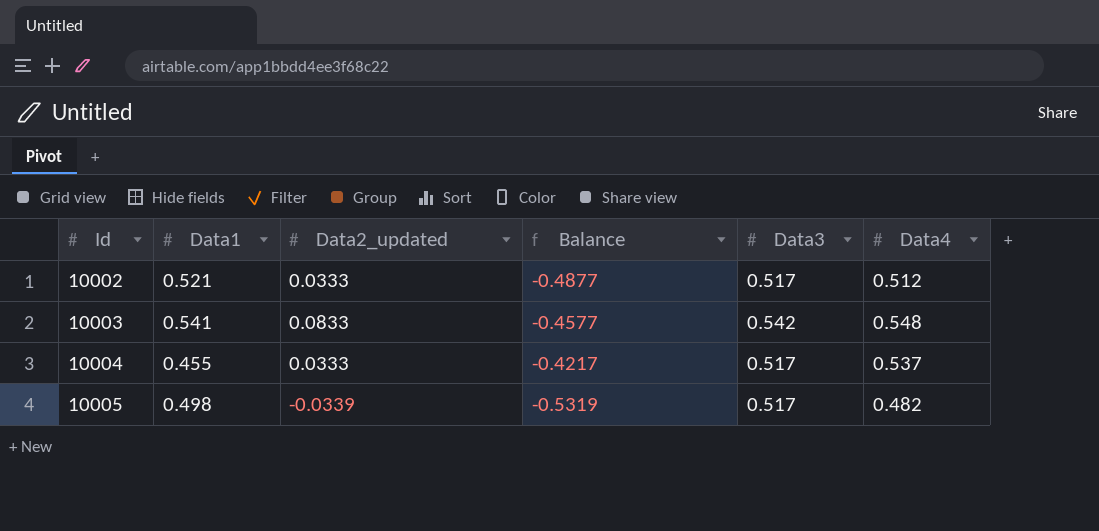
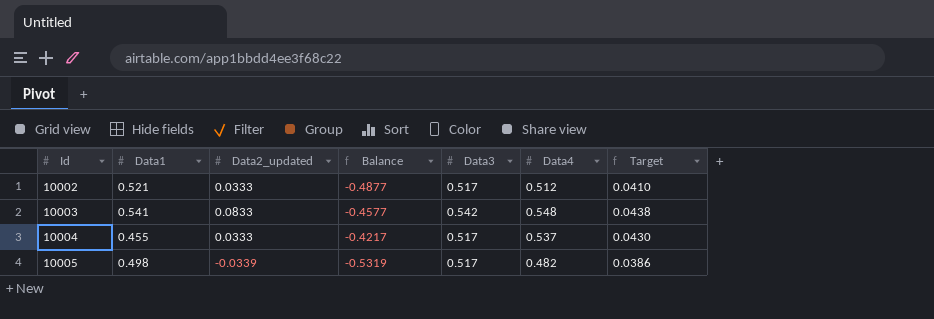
column Target | formula: none -> [Data4] * 0.08

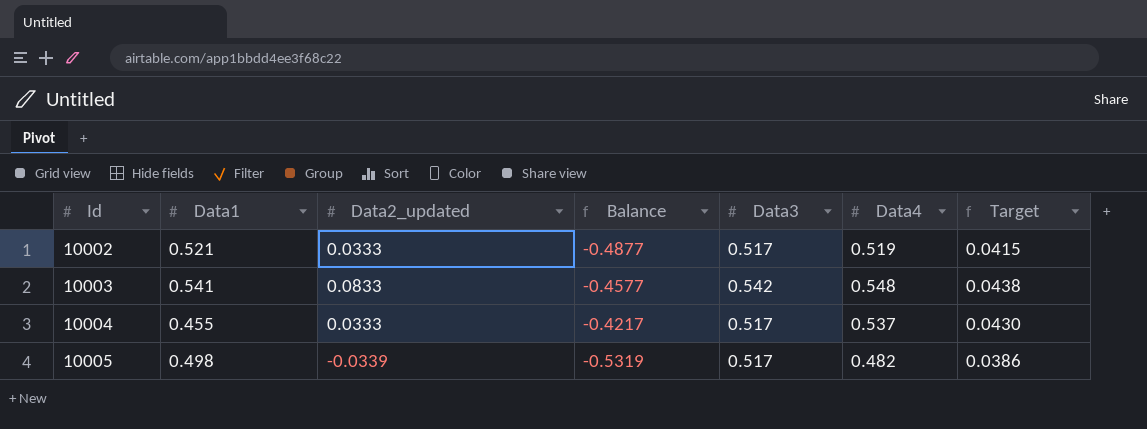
10002 | Data4: 0.512 -> 0.519
10002 | Target: 0.0410 -> 0.0415

